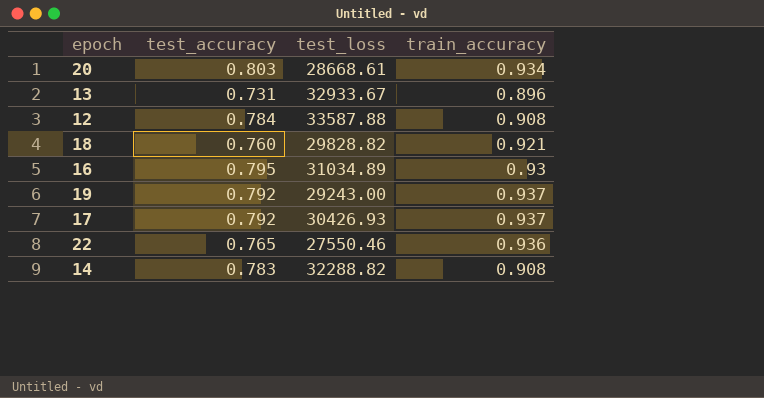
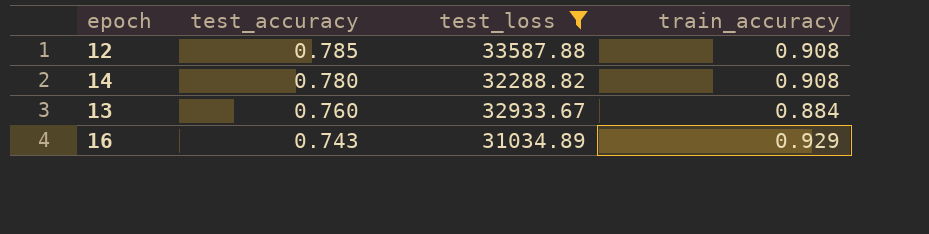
filter: none -> test_loss >= 31034.89
row order: none -> test_accuracy descending
12 | test_accuracy: 0.784 -> 0.785
14 | test_accuracy: 0.783 -> 0.780
13 | test_accuracy: 0.731 -> 0.760
13 | train_accuracy: 0.896 -> 0.884
16 | test_accuracy: 0.795 -> 0.743
16 | train_accuracy: 0.93 -> 0.929

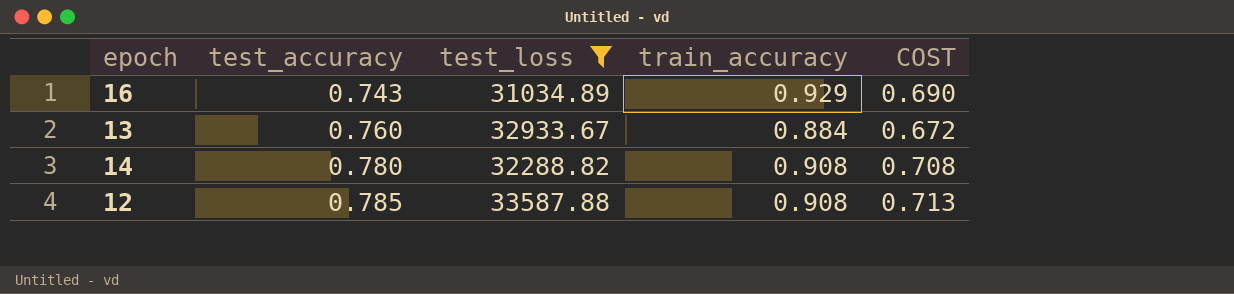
row order: test_accuracy descending -> test_accuracy ascending
column COST | formula: none -> [test_accuracy] * [train_accuracy]

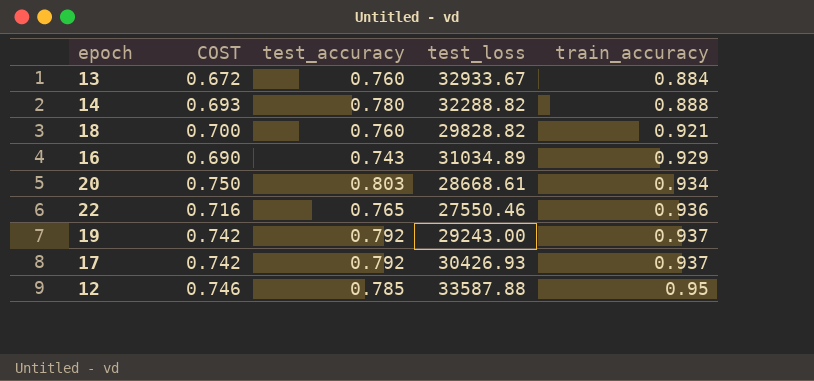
filter: test_loss >= 31034.89 -> none
row order: test_accuracy ascending -> train_accuracy ascending
column COST | position: 5 -> 2
14 | COST: 0.708 -> 0.693
14 | train_accuracy: 0.908 -> 0.888
12 | COST: 0.713 -> 0.746
12 | train_accuracy: 0.908 -> 0.95

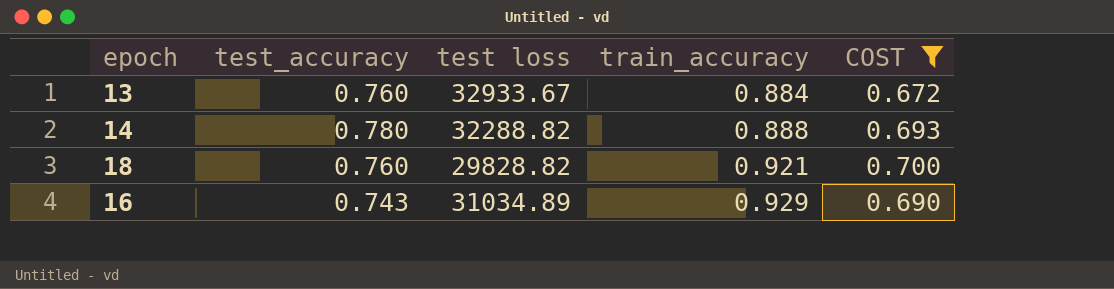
filter: none -> COST <= 0.700
column name: test_loss -> test loss
column COST | position: 2 -> 5

